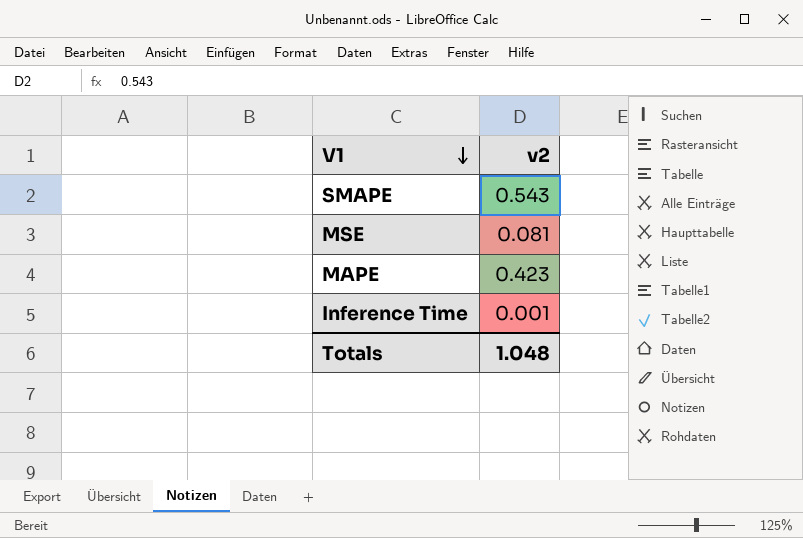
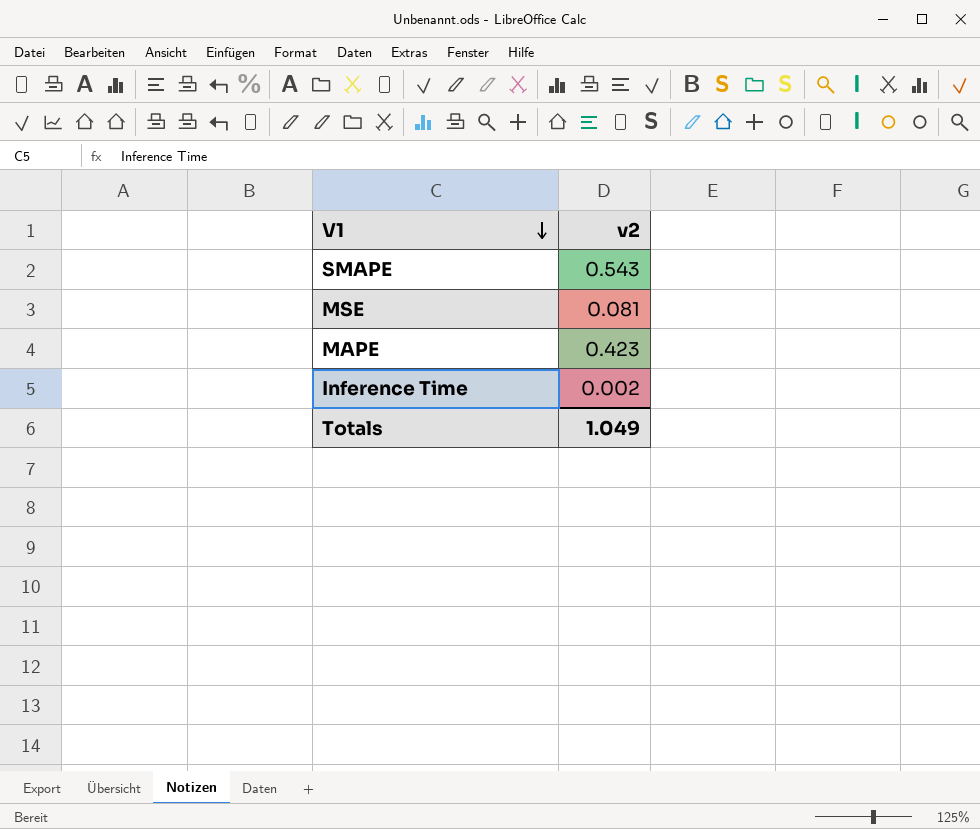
Inference Time | v2: 0.001 -> 0.002
Totals | v2: 1.048 -> 1.049

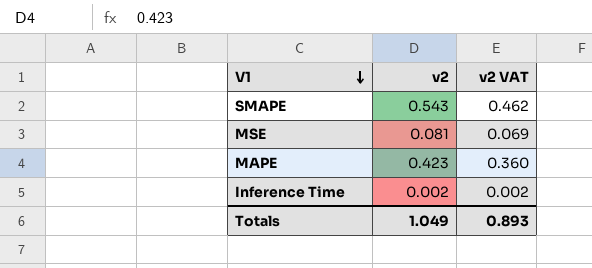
column v2 VAT | formula: none -> [v2] * 0.85

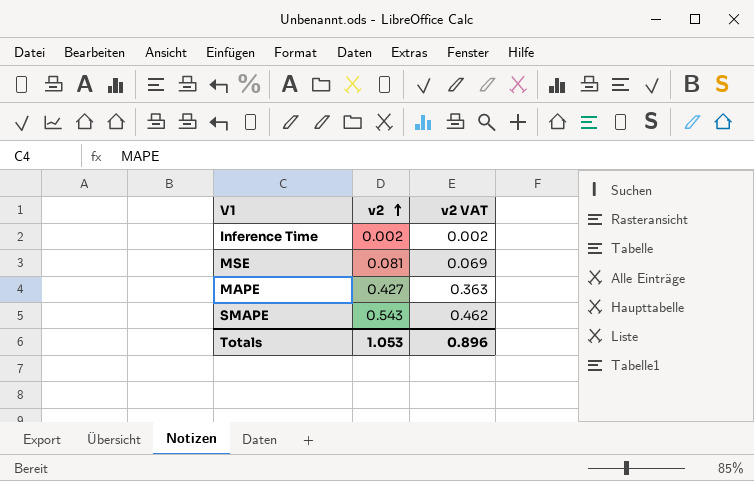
row order: V1 descending -> v2 ascending
MAPE | v2: 0.423 -> 0.427
MAPE | v2 VAT: 0.360 -> 0.363
Totals | v2: 1.049 -> 1.053
Totals | v2 VAT: 0.893 -> 0.896

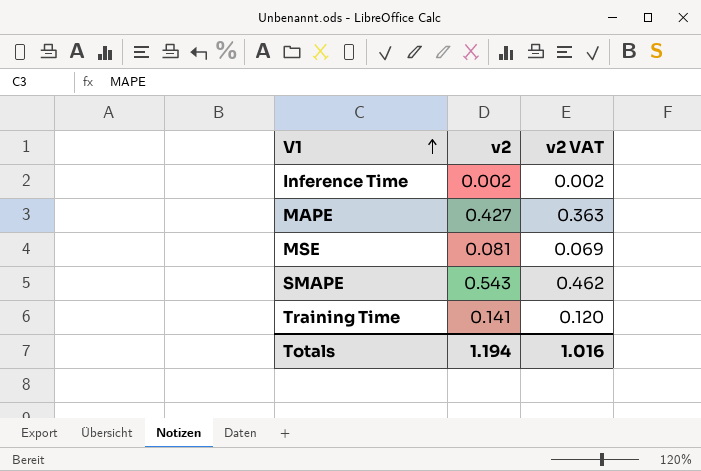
row order: v2 ascending -> V1 ascending
row Training Time: none -> 0.141 | 0.120
Totals | v2: 1.053 -> 1.194
Totals | v2 VAT: 0.896 -> 1.016

